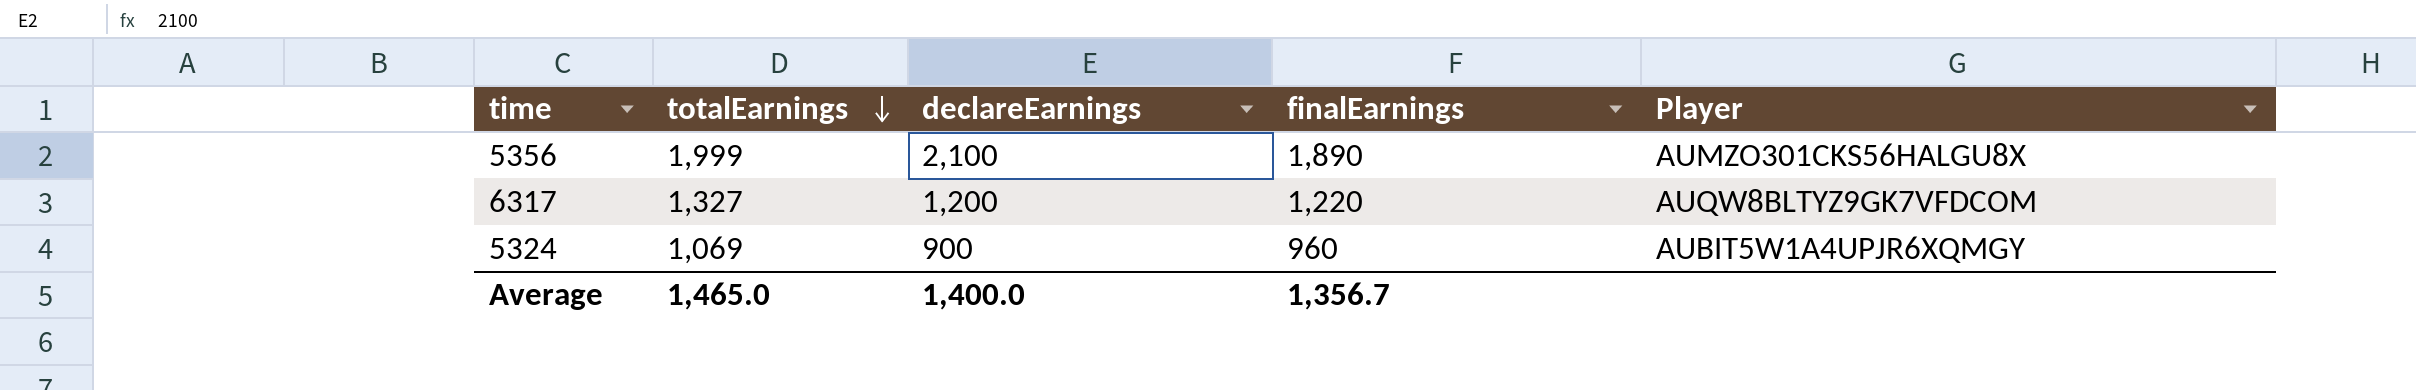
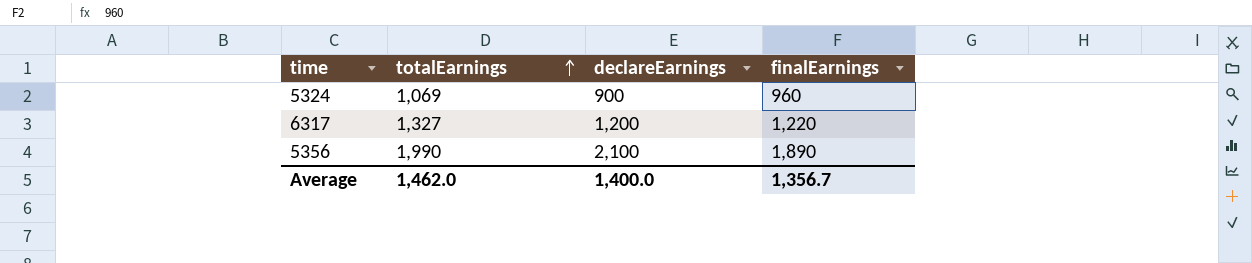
row order: totalEarnings descending -> totalEarnings ascending
column Player | position: 5 -> none
5356 | totalEarnings: 1,999 -> 1,990
Average | totalEarnings: 1,465.0 -> 1,462.0

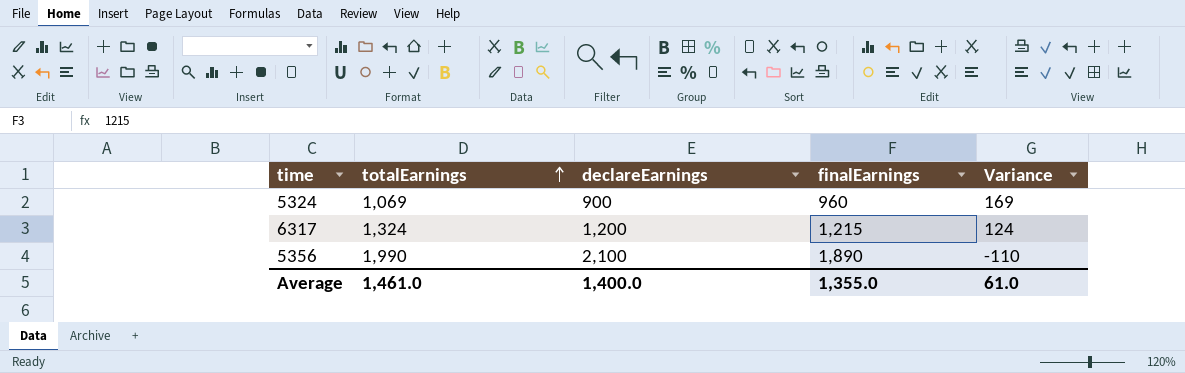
column Variance | formula: none -> [totalEarnings] - [declareEarnings]
6317 | totalEarnings: 1,327 -> 1,324
6317 | finalEarnings: 1,220 -> 1,215
Average | totalEarnings: 1,462.0 -> 1,461.0
Average | finalEarnings: 1,356.7 -> 1,355.0

